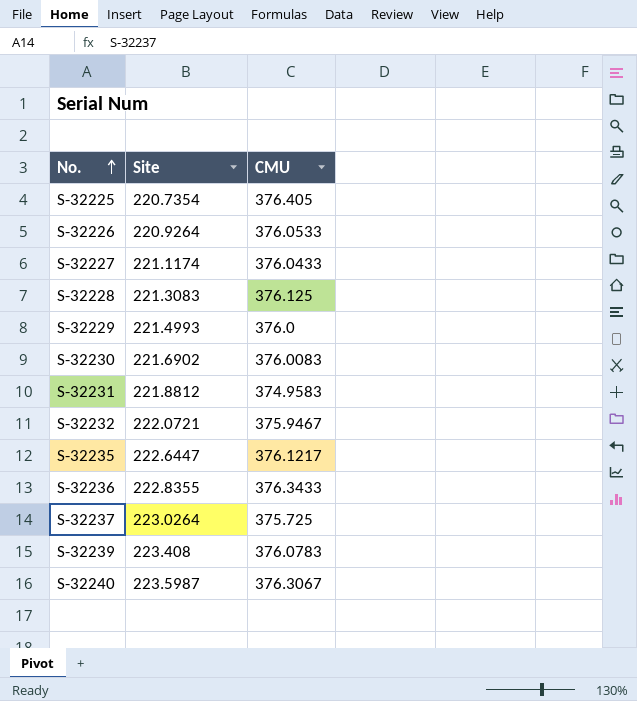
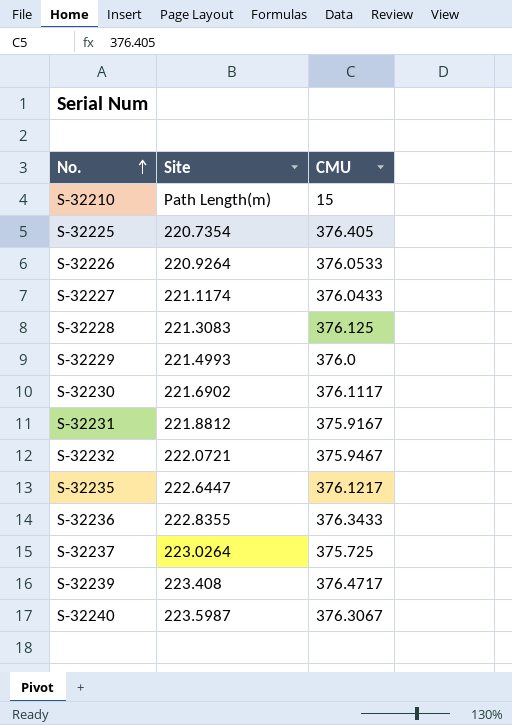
row S-32210: none -> Path Length(m) | 15
S-32230 | CMU: 376.0083 -> 376.1117
S-32231 | CMU: 374.9583 -> 375.9167
S-32239 | CMU: 376.0783 -> 376.4717

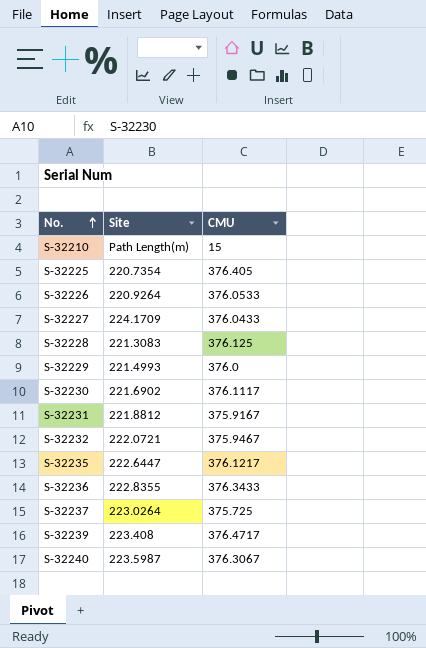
S-32227 | Site: 221.1174 -> 224.1709

